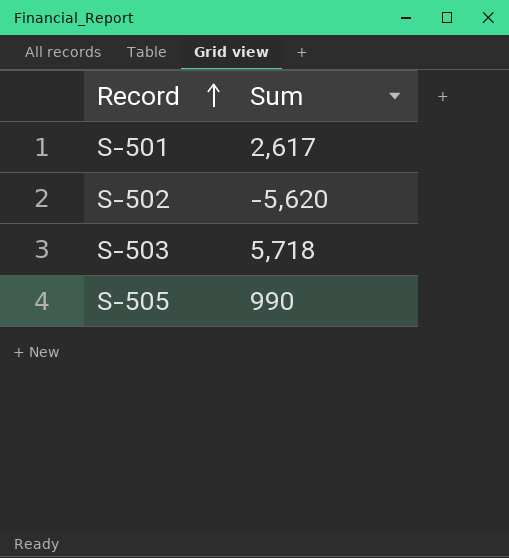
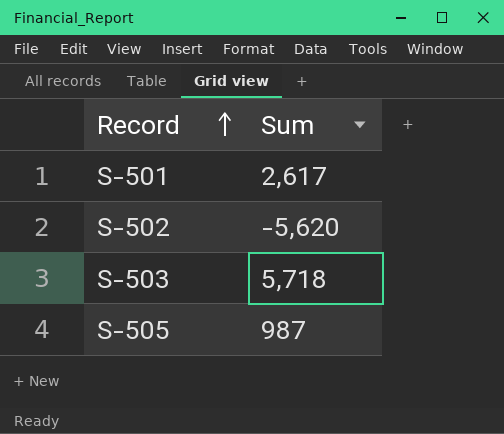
S-505 | Sum: 990 -> 987

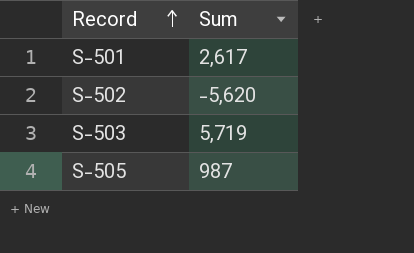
S-503 | Sum: 5,718 -> 5,719

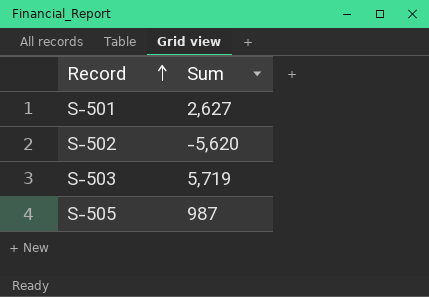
S-501 | Sum: 2,617 -> 2,627

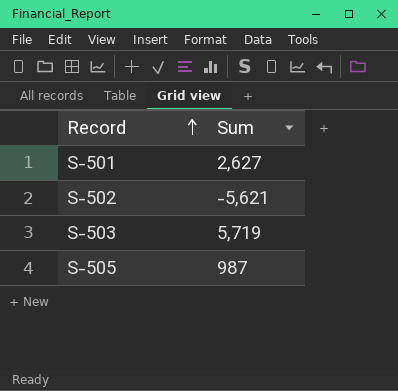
S-502 | Sum: -5,620 -> -5,621

